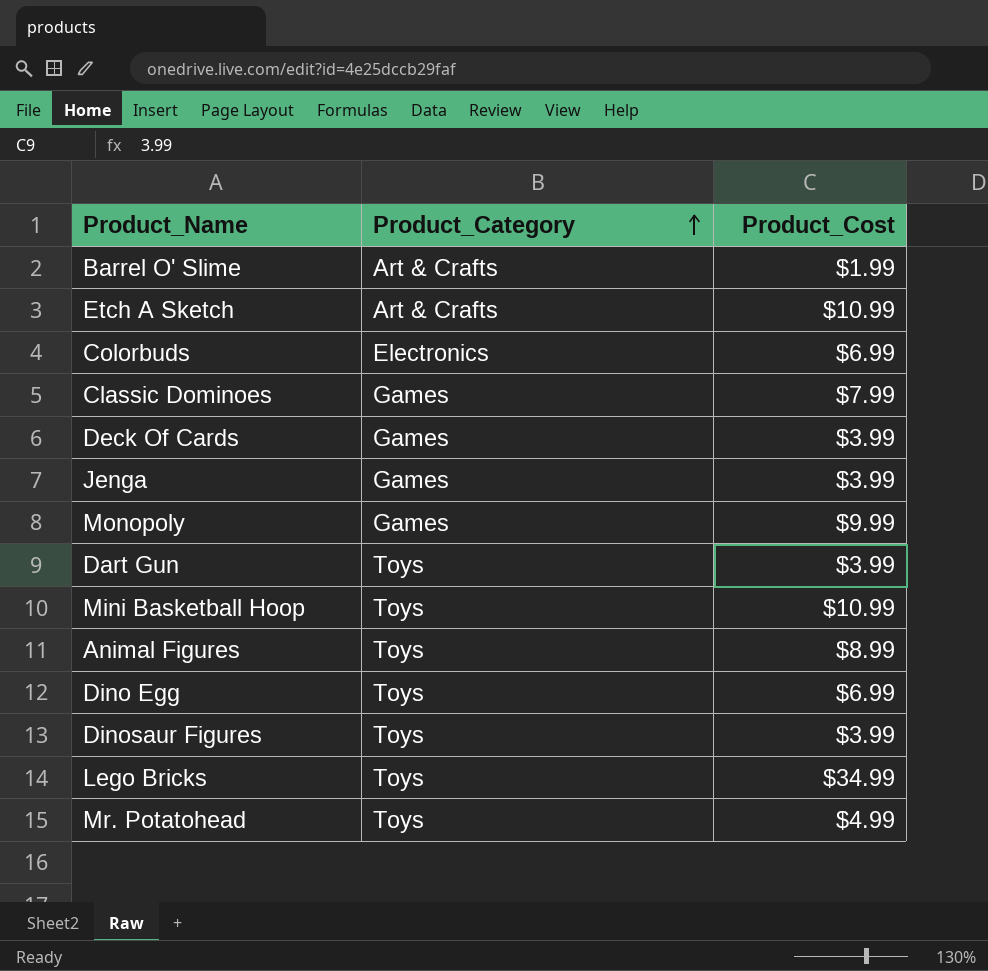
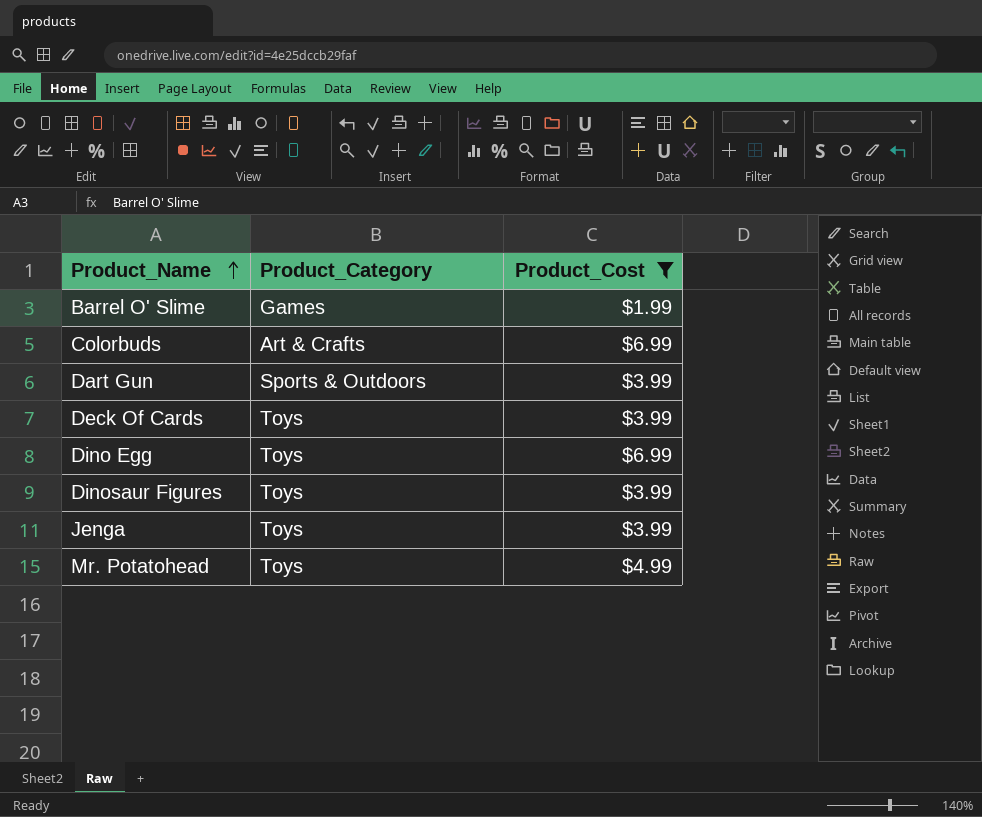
filter: none -> Product_Cost <= $6.99
row order: Product_Category ascending -> Product_Name ascending
Barrel O' Slime | Product_Category: Art & Crafts -> Games
Colorbuds | Product_Category: Electronics -> Art & Crafts
Dart Gun | Product_Category: Toys -> Sports & Outdoors
Deck Of Cards | Product_Category: Games -> Toys
Jenga | Product_Category: Games -> Toys

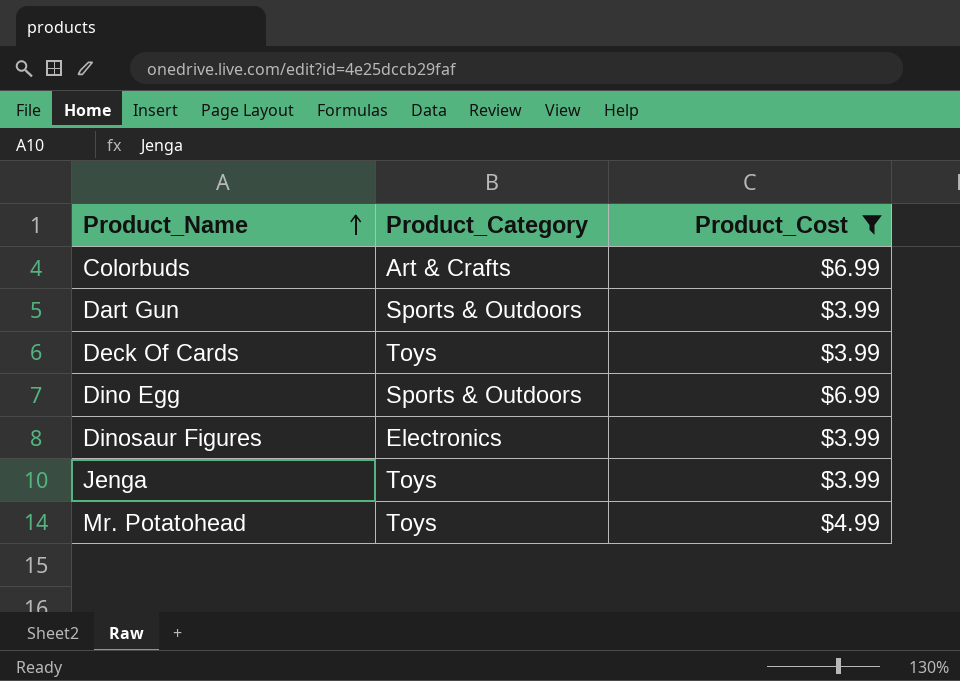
row Barrel O' Slime: Games | $1.99 -> none
Dino Egg | Product_Category: Toys -> Sports & Outdoors
Dinosaur Figures | Product_Category: Toys -> Electronics

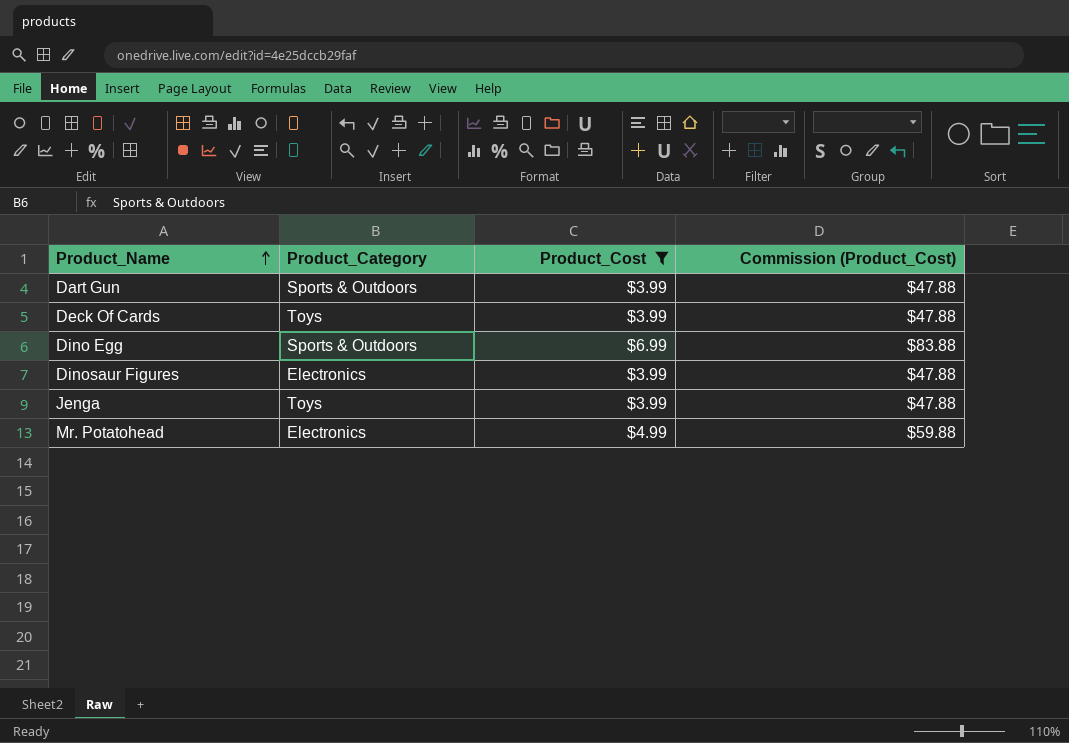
column Commission (Product_Cost) | formula: none -> [Product_Cost] * 12
row Colorbuds: Art & Crafts | $6.99 -> none
Mr. Potatohead | Product_Category: Toys -> Electronics

